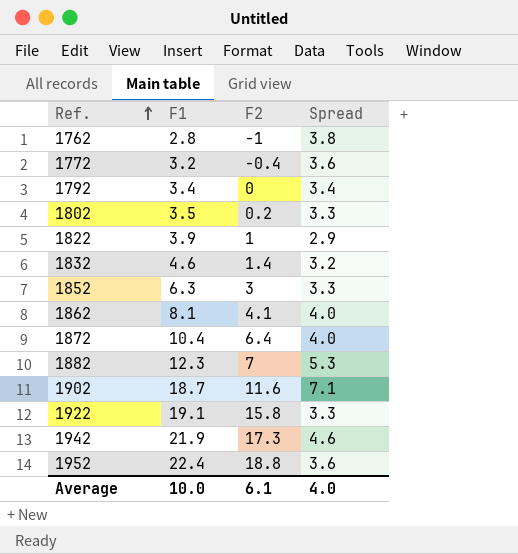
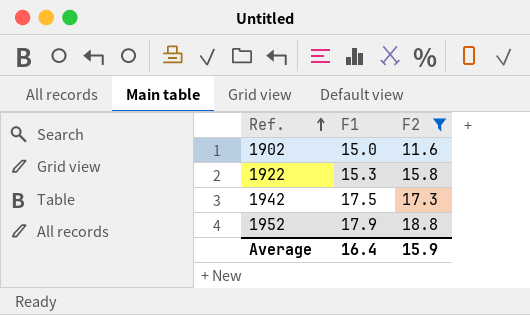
filter: none -> F2 >= 11.6
column Spread | formula: [F1] - [F2] -> none
1902 | F1: 18.7 -> 15.0
1922 | F1: 19.1 -> 15.3
1942 | F1: 21.9 -> 17.5
1952 | F1: 22.4 -> 17.9
Average | F1: 10.0 -> 16.4
Average | F2: 6.1 -> 15.9

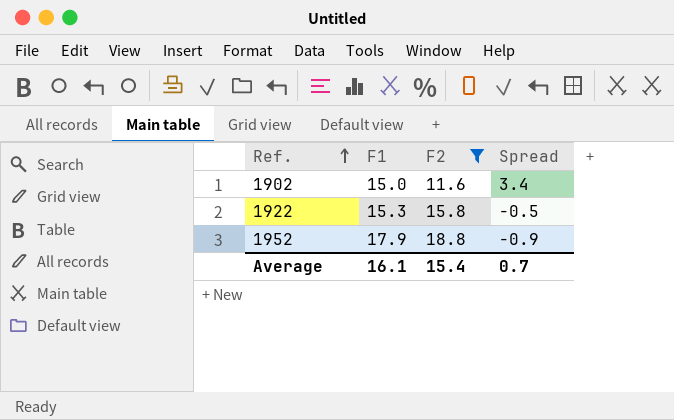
column Spread | formula: none -> [F1] - [F2]
row 1942: 17.5 | 17.3 -> none
Average | F1: 16.4 -> 16.1
Average | F2: 15.9 -> 15.4

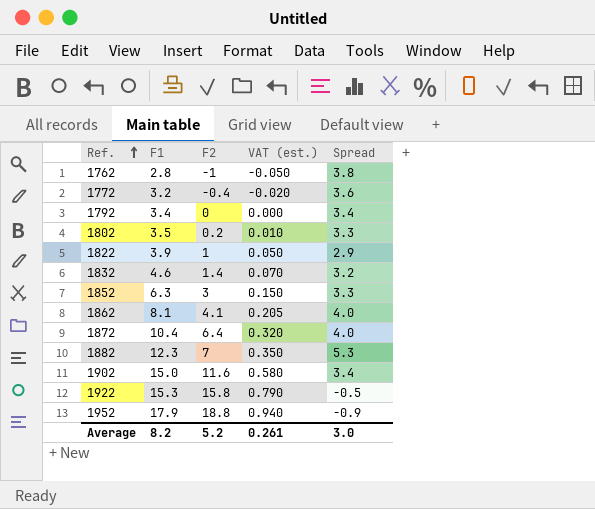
filter: F2 >= 11.6 -> none
column VAT (est.) | formula: none -> [F2] * 0.05
Average | F1: 16.1 -> 8.2
Average | F2: 15.4 -> 5.2
Average | Spread: 0.7 -> 3.0

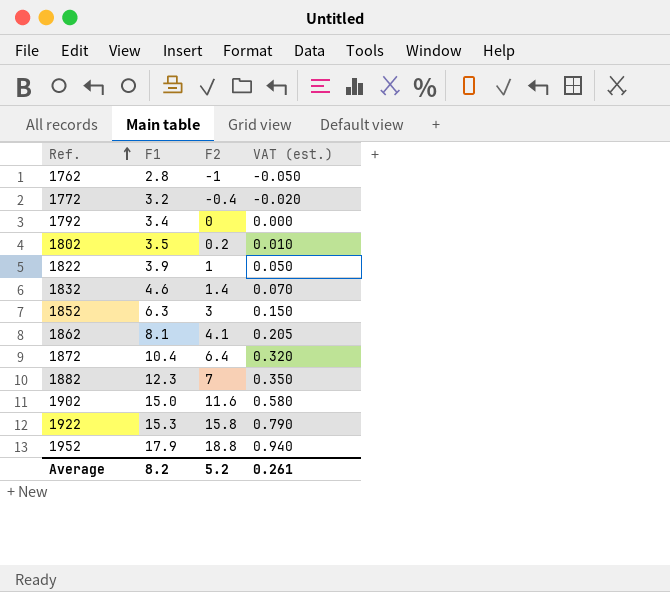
column Spread | formula: [F1] - [F2] -> none

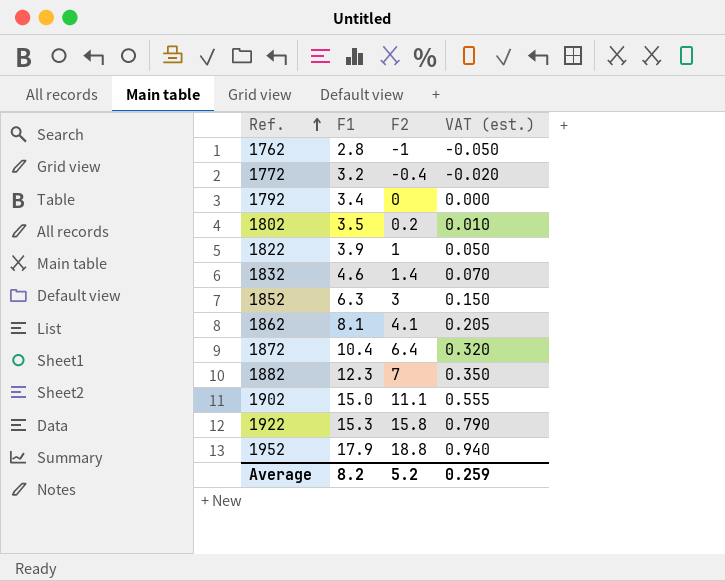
1902 | F2: 11.6 -> 11.1
1902 | VAT (est.): 0.580 -> 0.555
Average | VAT (est.): 0.261 -> 0.259

